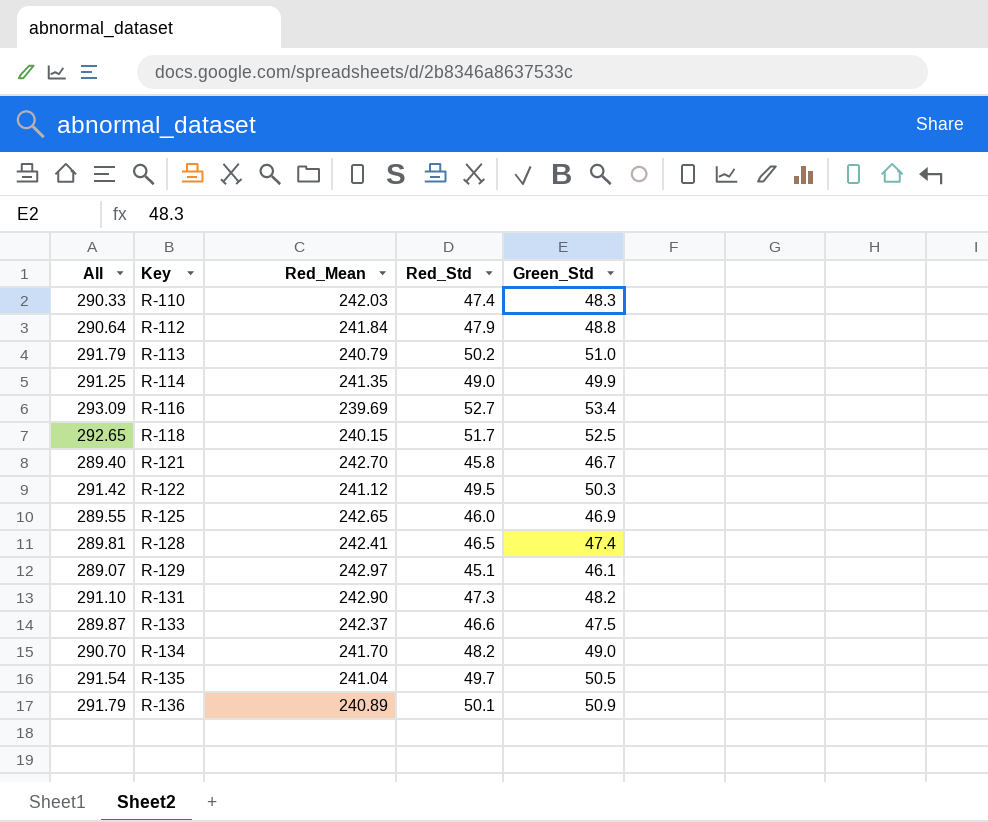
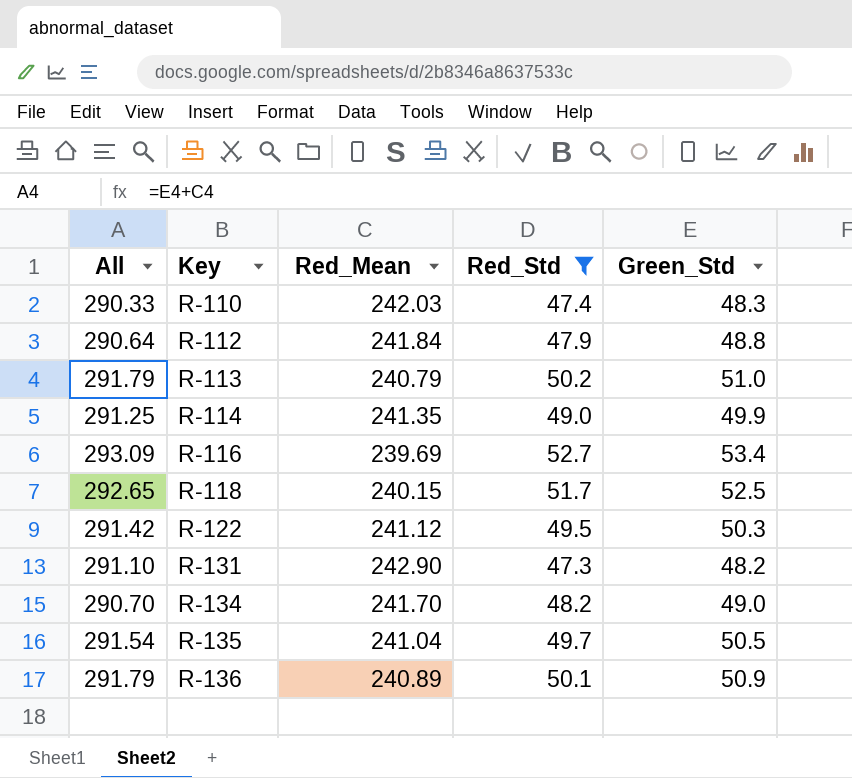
filter: none -> Red_Std >= 47.3

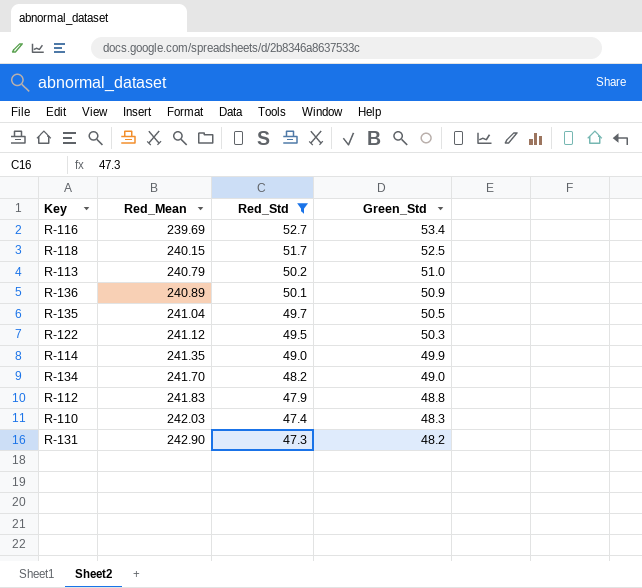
row order: Key ascending -> Red_Mean ascending
column All | formula: [Red_Mean] + [Green_Std] -> none
R-112 | Red_Mean: 241.84 -> 241.83

